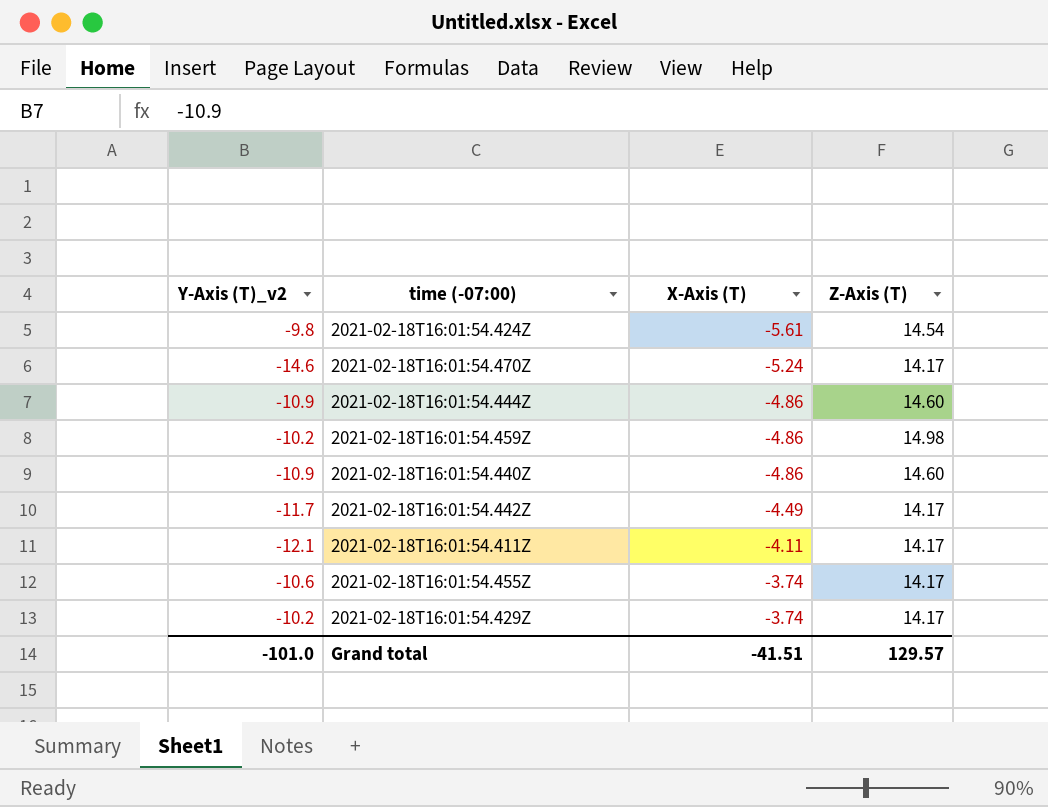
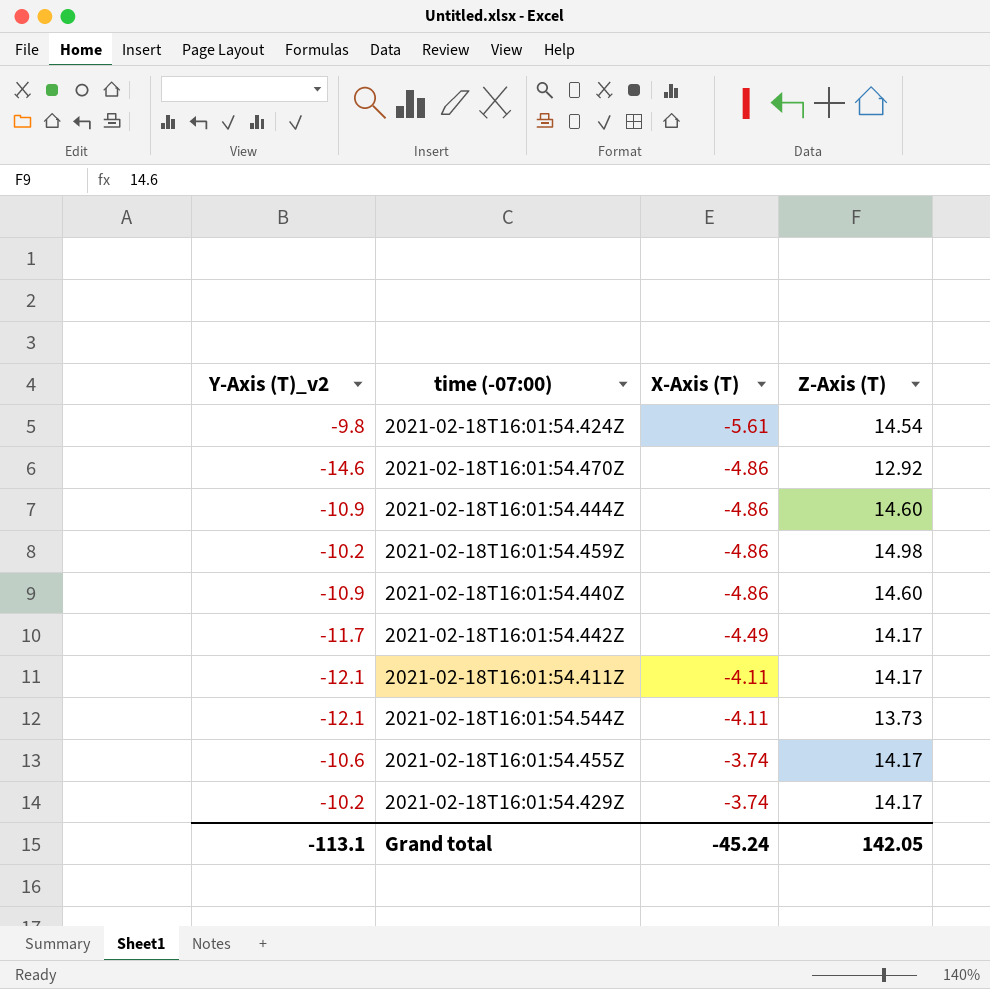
2021-02-18T16:01:54.470Z | X-Axis (T): -5.24 -> -4.86
2021-02-18T16:01:54.470Z | Z-Axis (T): 14.17 -> 12.92
row 2021-02-18T16:01:54.544Z: none -> -12.1 | -4.11 | 13.73
Grand total | Y-Axis (T)_v2: -101.0 -> -113.1
Grand total | X-Axis (T): -41.51 -> -45.24
Grand total | Z-Axis (T): 129.57 -> 142.05

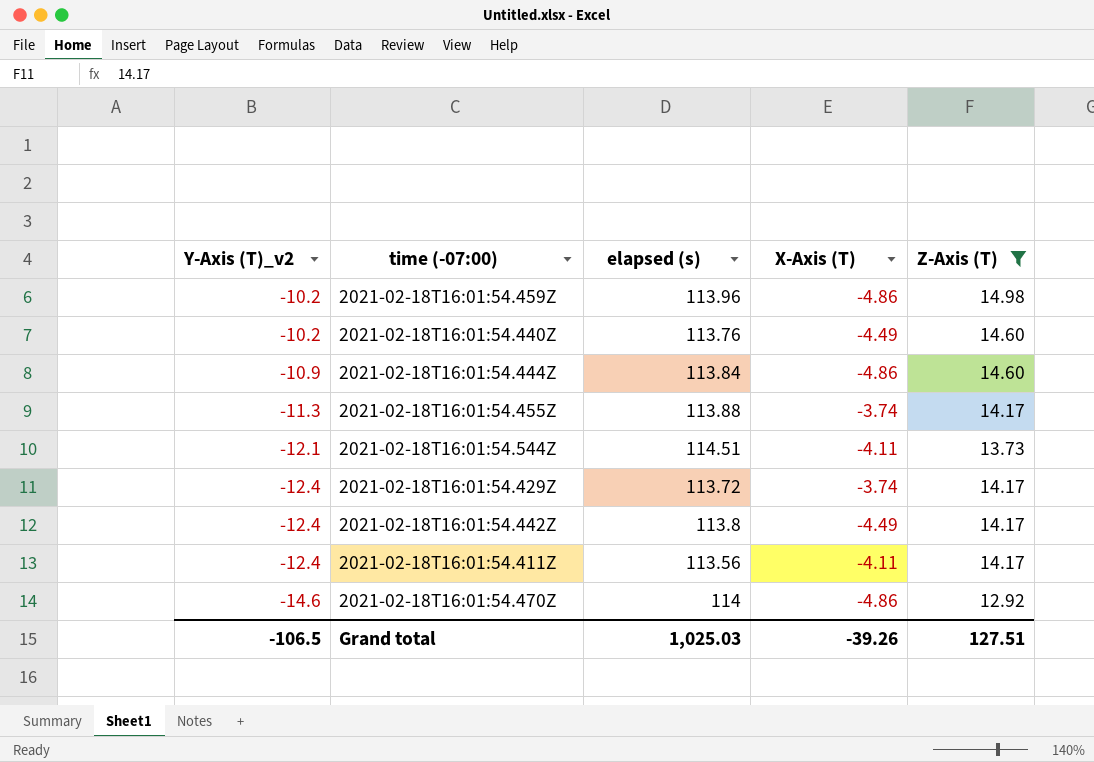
filter: none -> Z-Axis (T) != 14.54
row order: X-Axis (T) ascending -> Y-Axis (T)_v2 descending
column elapsed (s) | position: none -> 3
2021-02-18T16:01:54.440Z | Y-Axis (T)_v2: -10.9 -> -10.2
2021-02-18T16:01:54.440Z | X-Axis (T): -4.86 -> -4.49
2021-02-18T16:01:54.455Z | Y-Axis (T)_v2: -10.6 -> -11.3
2021-02-18T16:01:54.429Z | Y-Axis (T)_v2: -10.2 -> -12.4
2021-02-18T16:01:54.442Z | Y-Axis (T)_v2: -11.7 -> -12.4
2021-02-18T16:01:54.411Z | Y-Axis (T)_v2: -12.1 -> -12.4
Grand total | Y-Axis (T)_v2: -113.1 -> -106.5
Grand total | X-Axis (T): -45.24 -> -39.26
Grand total | Z-Axis (T): 142.05 -> 127.51

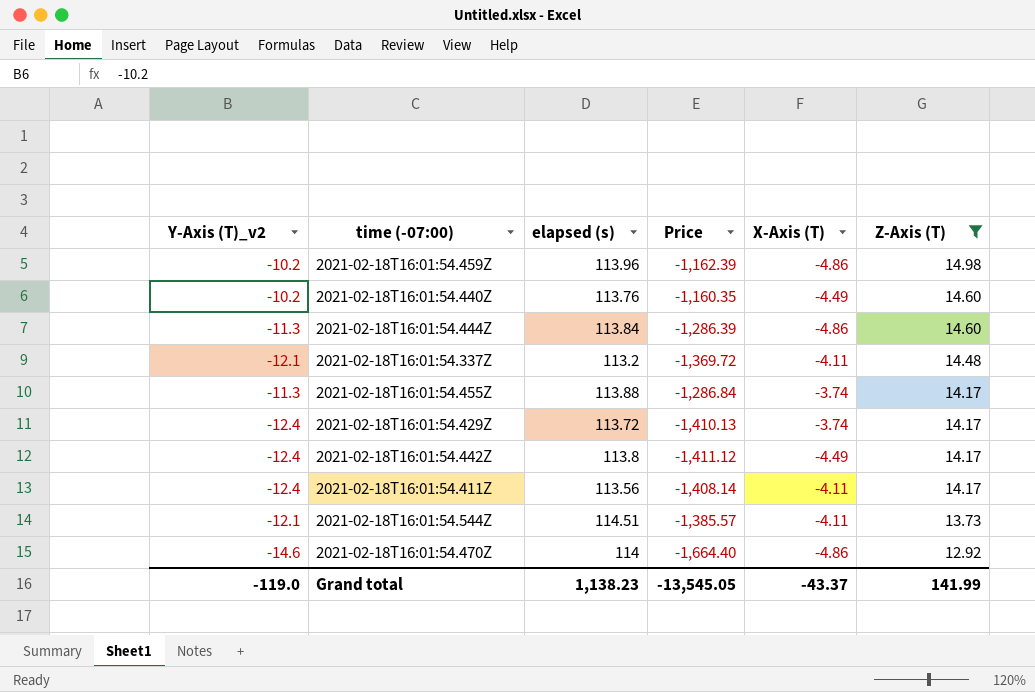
row order: Y-Axis (T)_v2 descending -> Z-Axis (T) descending
column Price | formula: none -> [Y-Axis (T)_v2] * [elapsed (s)]
2021-02-18T16:01:54.444Z | Y-Axis (T)_v2: -10.9 -> -11.3
row 2021-02-18T16:01:54.337Z: none -> -12.1 | 113.2 | -1,369.72 | -4.11 | 14.48
Grand total | Y-Axis (T)_v2: -106.5 -> -119.0
Grand total | elapsed (s): 1,025.03 -> 1,138.23
Grand total | X-Axis (T): -39.26 -> -43.37
Grand total | Z-Axis (T): 127.51 -> 141.99

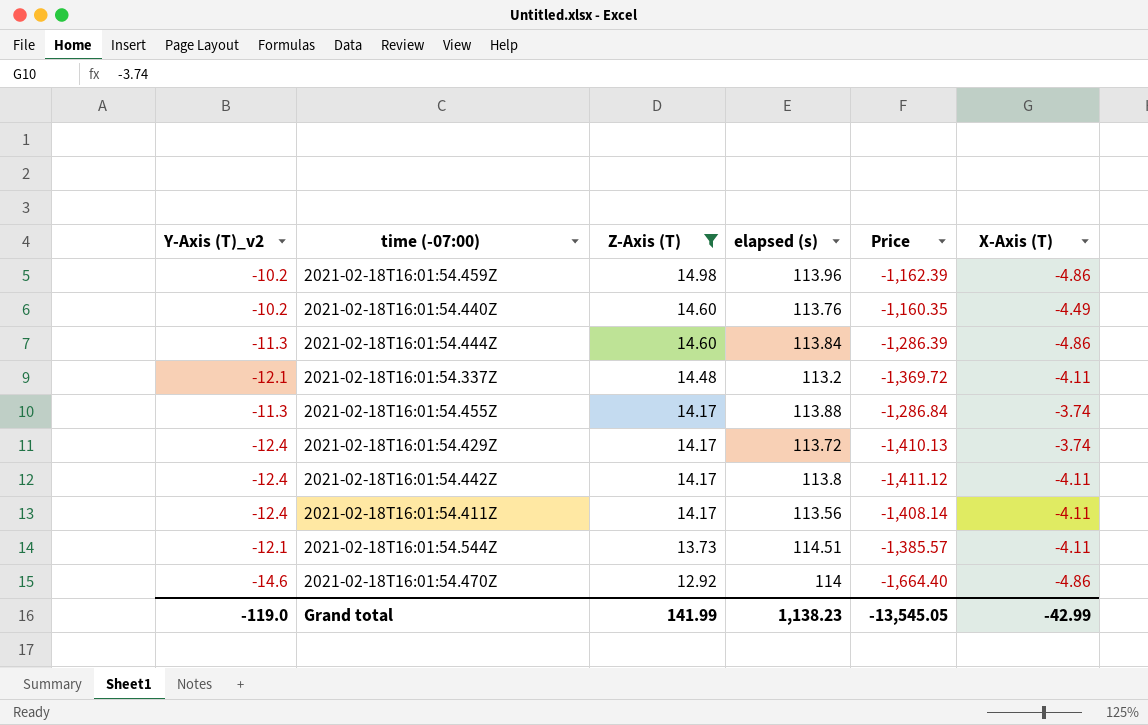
column Z-Axis (T) | position: 6 -> 3
2021-02-18T16:01:54.442Z | X-Axis (T): -4.49 -> -4.11
Grand total | X-Axis (T): -43.37 -> -42.99

